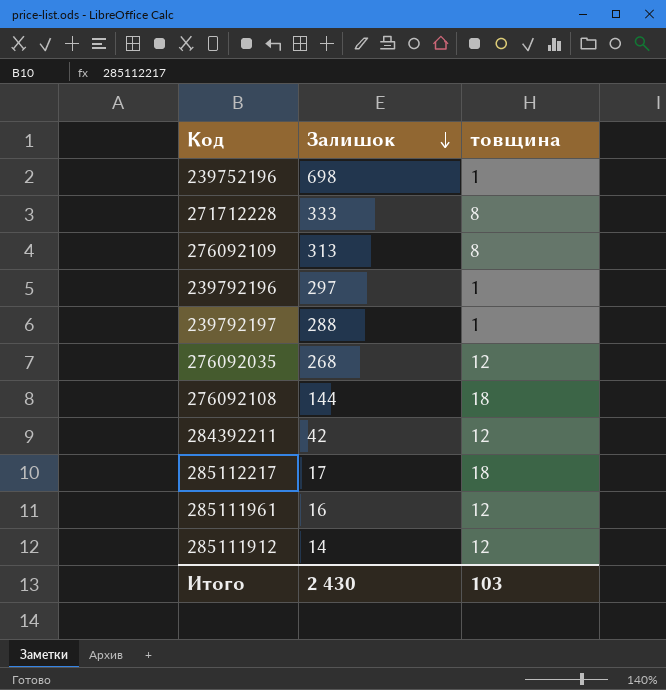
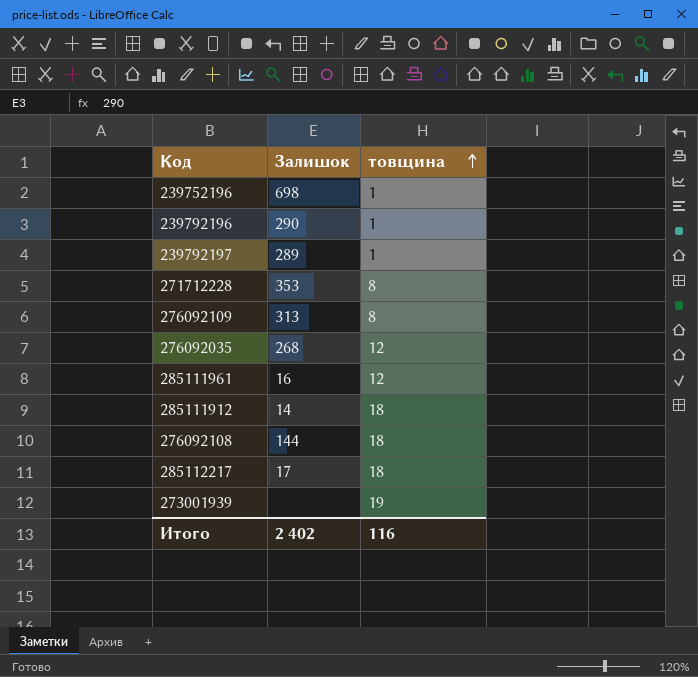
row order: Залишок descending -> товщина ascending
row 284392211: 42 | 12 -> none
239792196 | Залишок: 297 -> 290
239792197 | Залишок: 288 -> 289
271712228 | Залишок: 333 -> 353
285111912 | товщина: 12 -> 18
row 273001939: none -> none | 19
Итого | Залишок: 2 430 -> 2 402
Итого | товщина: 103 -> 116

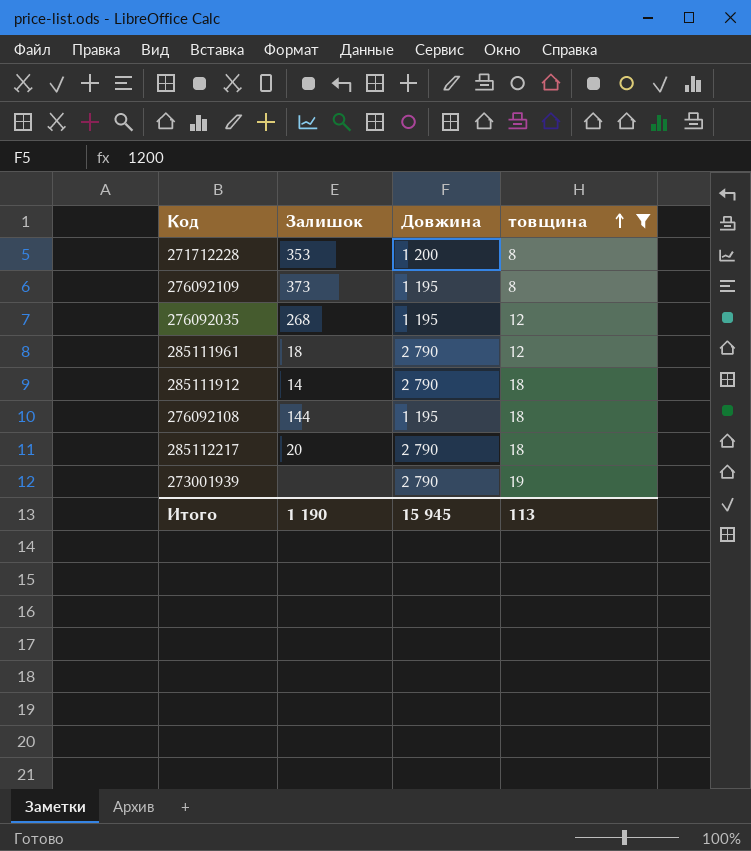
filter: none -> товщина != 1
column Довжина | position: none -> 3
276092109 | Залишок: 313 -> 373
285111961 | Залишок: 16 -> 18
285112217 | Залишок: 17 -> 20
Итого | Залишок: 2 402 -> 1 190
Итого | товщина: 116 -> 113

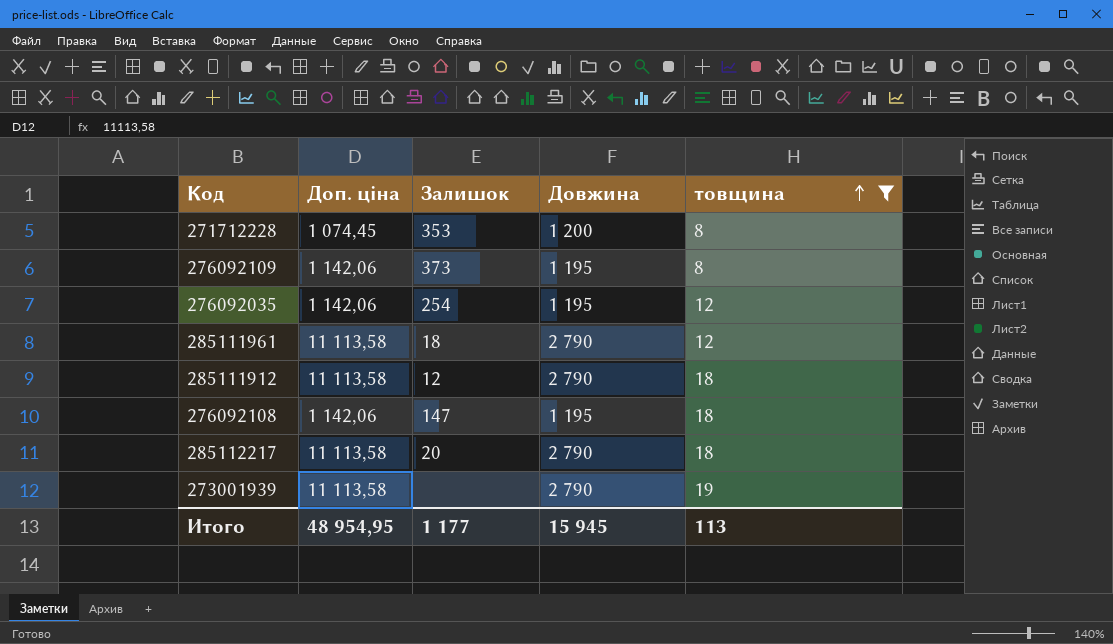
column Доп. ціна | position: none -> 2
276092035 | Залишок: 268 -> 254
285111912 | Залишок: 14 -> 12
276092108 | Залишок: 144 -> 147
Итого | Залишок: 1 190 -> 1 177

